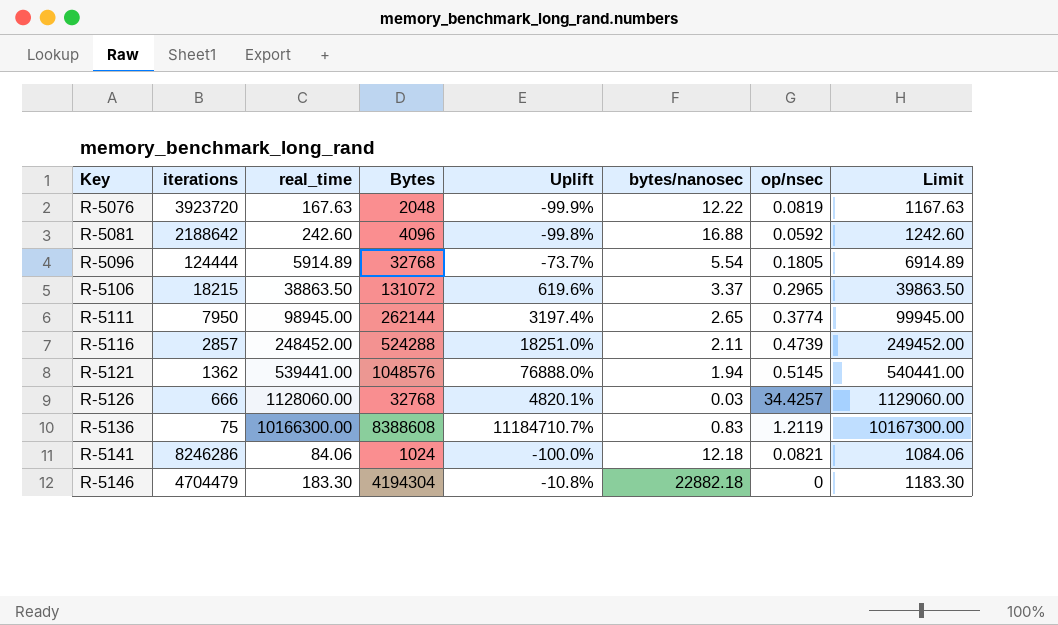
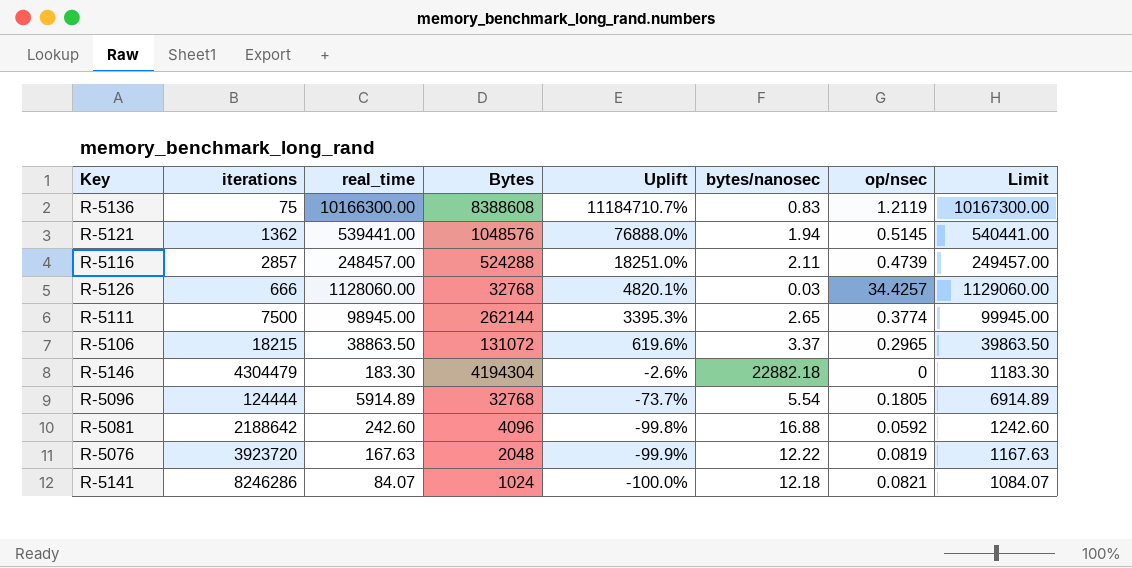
row order: Key ascending -> Uplift descending
R-5116 | real_time: 248452.00 -> 248457.00
R-5116 | Limit: 249452.00 -> 249457.00
R-5111 | iterations: 7950 -> 7500
R-5111 | Uplift: 3197.4% -> 3395.3%
R-5146 | iterations: 4704479 -> 4304479
R-5146 | Uplift: -10.8% -> -2.6%
R-5141 | real_time: 84.06 -> 84.07
R-5141 | Limit: 1084.06 -> 1084.07

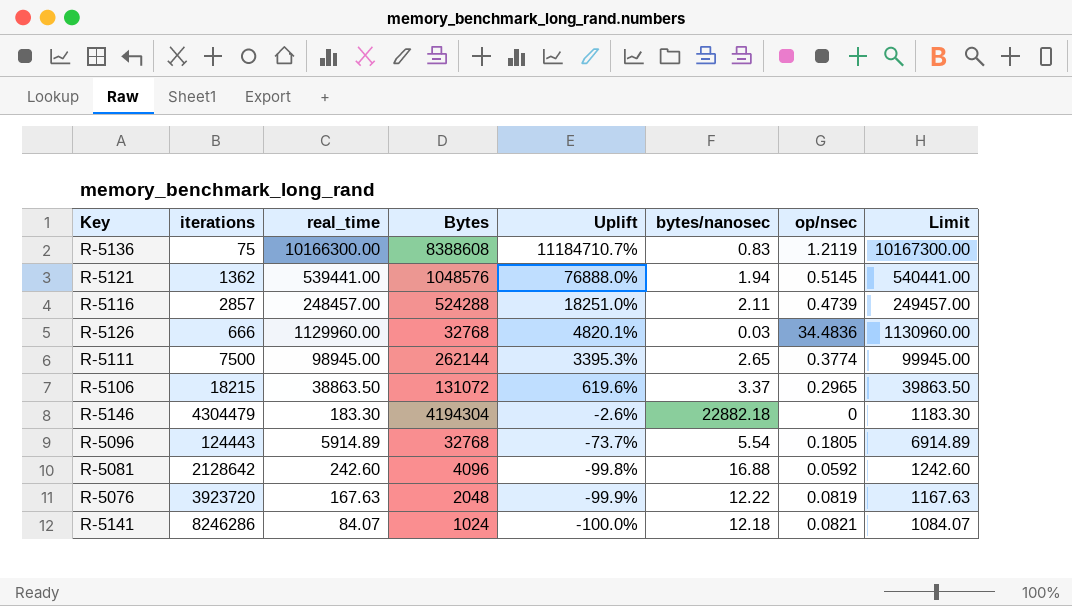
R-5126 | real_time: 1128060.00 -> 1129960.00
R-5126 | op/nsec: 34.4257 -> 34.4836
R-5126 | Limit: 1129060.00 -> 1130960.00
R-5096 | iterations: 124444 -> 124443
R-5081 | iterations: 2188642 -> 2128642

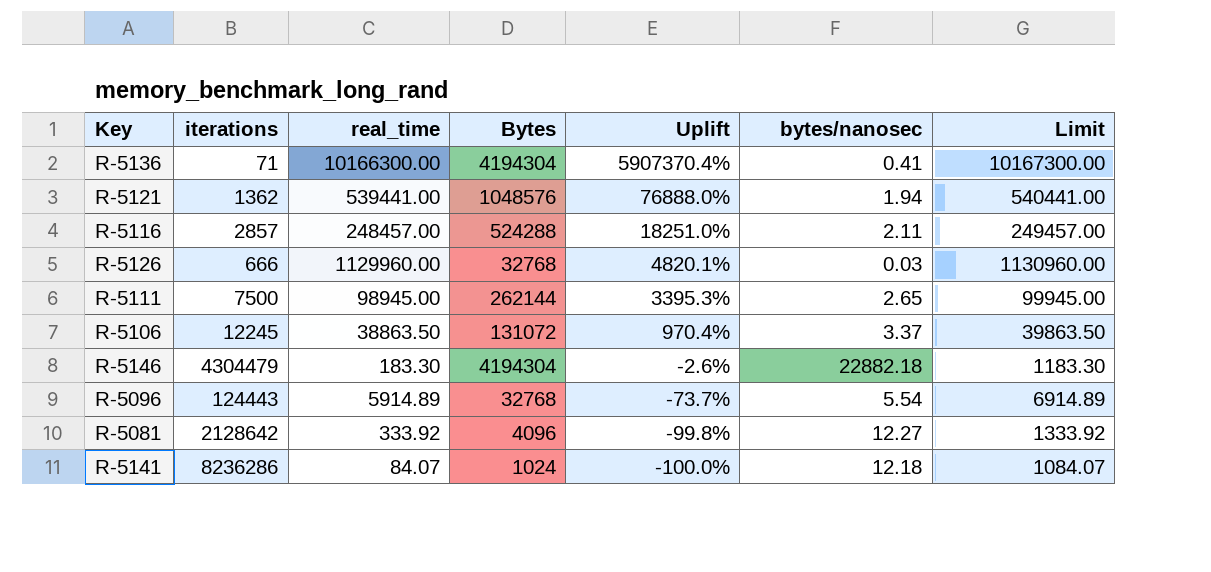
column op/nsec | formula: [real_time] / [Bytes] -> none
row R-5076: 3923720 | 167.63 | 2048 | -99.9% | 12.22 | 0.0819 | 1167.63 -> none
R-5136 | iterations: 75 -> 71
R-5136 | Bytes: 8388608 -> 4194304
R-5136 | Uplift: 11184710.7% -> 5907370.4%
R-5136 | bytes/nanosec: 0.83 -> 0.41
R-5106 | iterations: 18215 -> 12245
R-5106 | Uplift: 619.6% -> 970.4%
R-5081 | real_time: 242.60 -> 333.92
R-5081 | bytes/nanosec: 16.88 -> 12.27
R-5081 | Limit: 1242.60 -> 1333.92
R-5141 | iterations: 8246286 -> 8236286

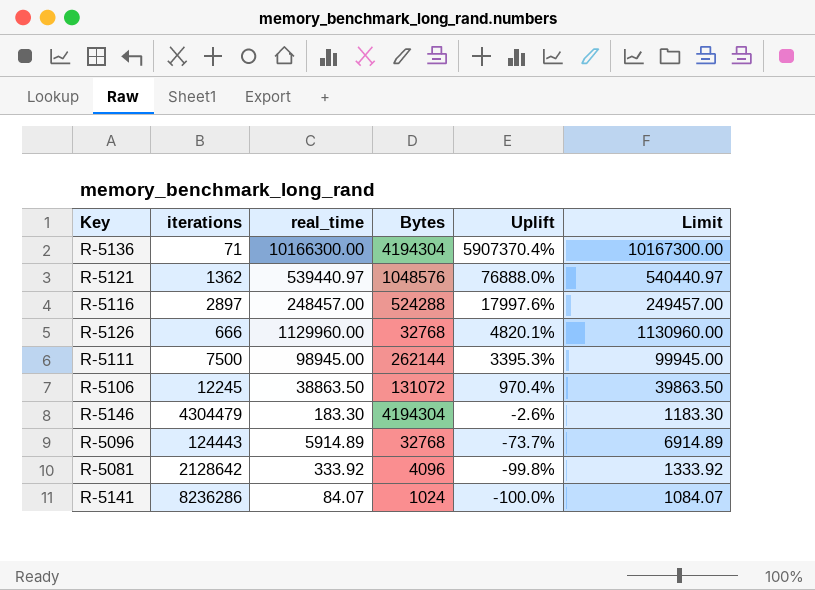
column bytes/nanosec | formula: [Bytes] / [real_time] -> none
R-5121 | real_time: 539441.00 -> 539440.97
R-5121 | Limit: 540441.00 -> 540440.97
R-5116 | iterations: 2857 -> 2897
R-5116 | Uplift: 18251.0% -> 17997.6%

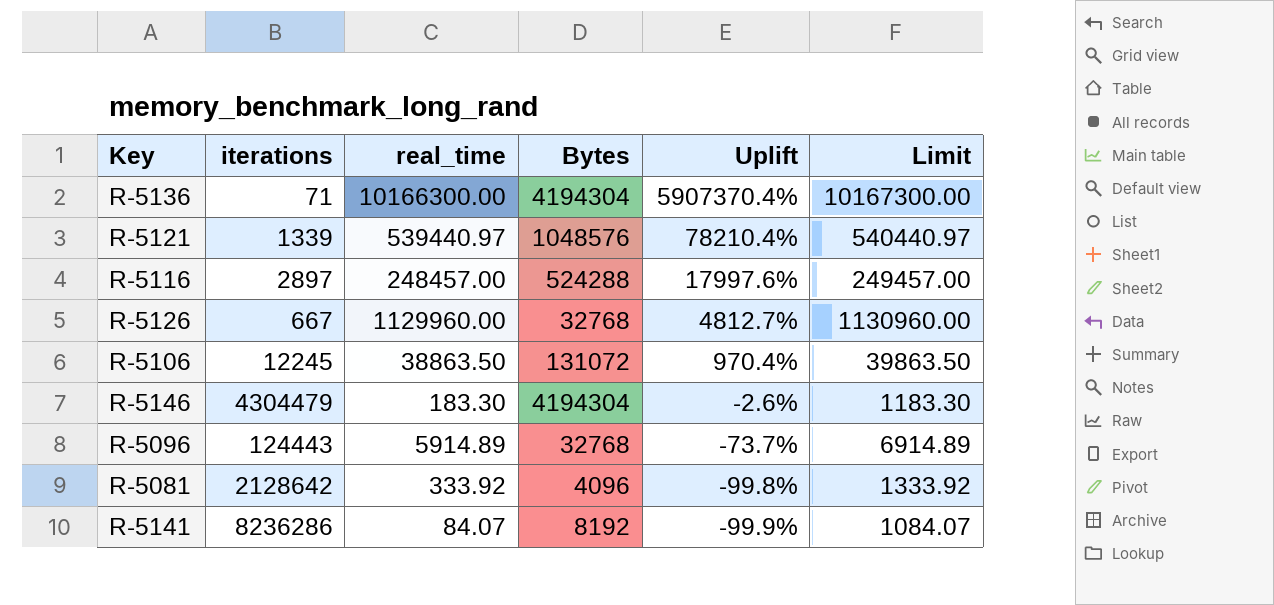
row R-5111: 7500 | 98945.00 | 262144 | 3395.3% | 99945.00 -> none
R-5121 | iterations: 1362 -> 1339
R-5121 | Uplift: 76888.0% -> 78210.4%
R-5126 | iterations: 666 -> 667
R-5126 | Uplift: 4820.1% -> 4812.7%
R-5141 | Bytes: 1024 -> 8192
R-5141 | Uplift: -100.0% -> -99.9%

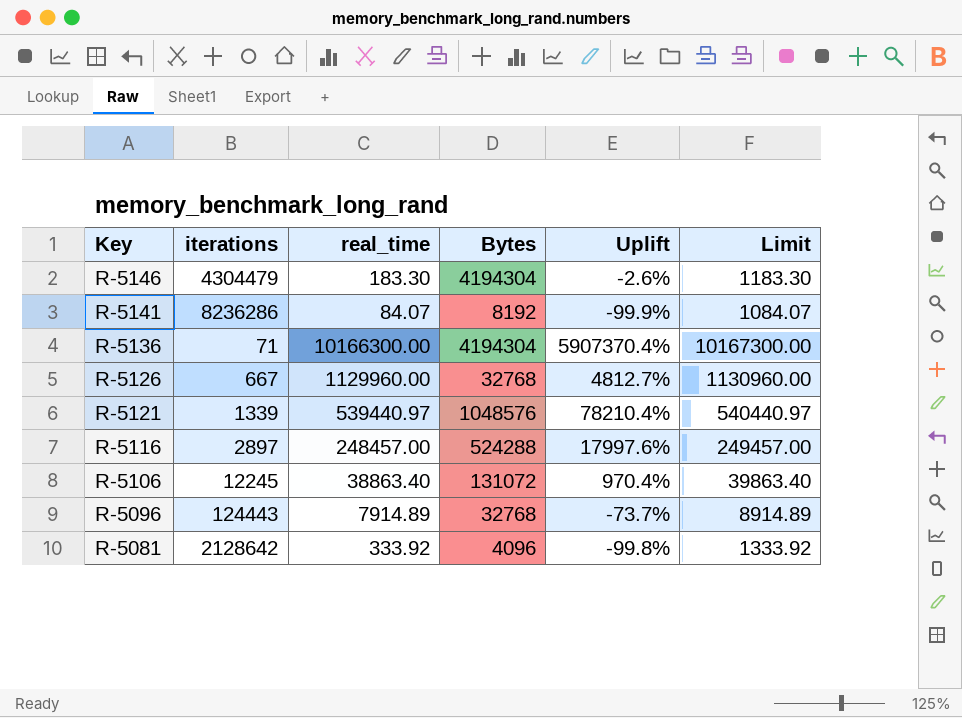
row order: Uplift descending -> Key descending
R-5106 | real_time: 38863.50 -> 38863.40
R-5106 | Limit: 39863.50 -> 39863.40
R-5096 | real_time: 5914.89 -> 7914.89
R-5096 | Limit: 6914.89 -> 8914.89

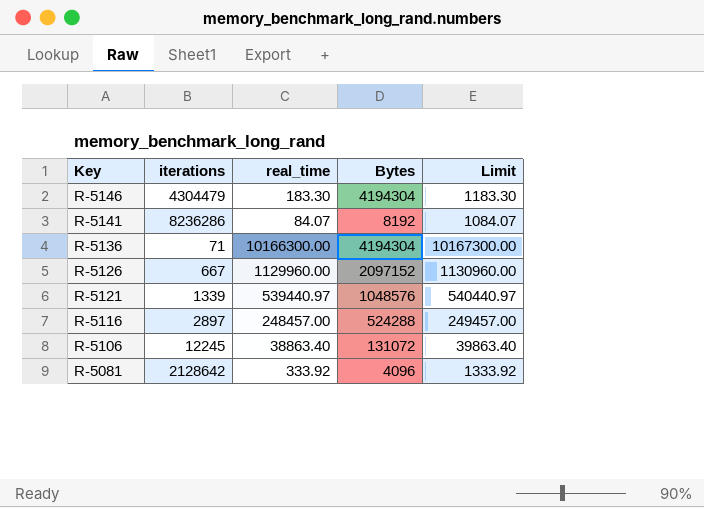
column Uplift | formula: ([Bytes] - [iterations]) / [iterations] -> none
row R-5096: 124443 | 7914.89 | 32768 | -73.7% | 8914.89 -> none
R-5126 | Bytes: 32768 -> 2097152

